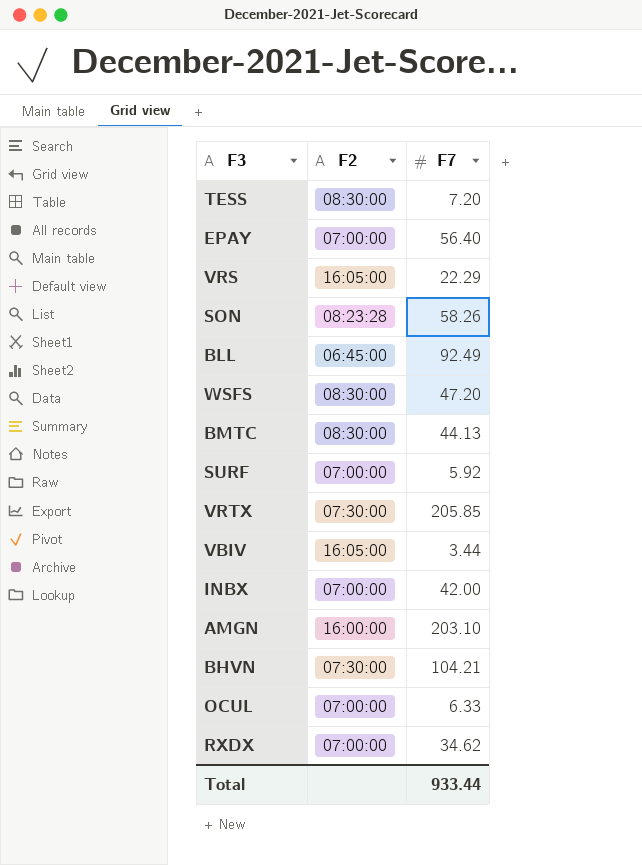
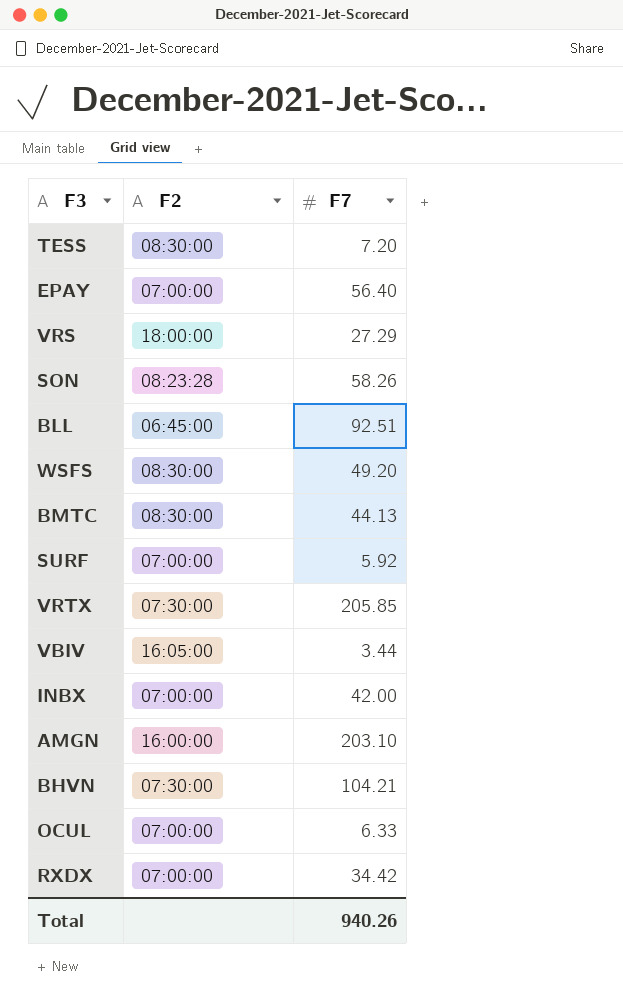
VRS | F2: 16:05:00 -> 18:00:00
VRS | F7: 22.29 -> 27.29
BLL | F7: 92.49 -> 92.51
WSFS | F7: 47.20 -> 49.20
RXDX | F7: 34.62 -> 34.42
Total | F7: 933.44 -> 940.26

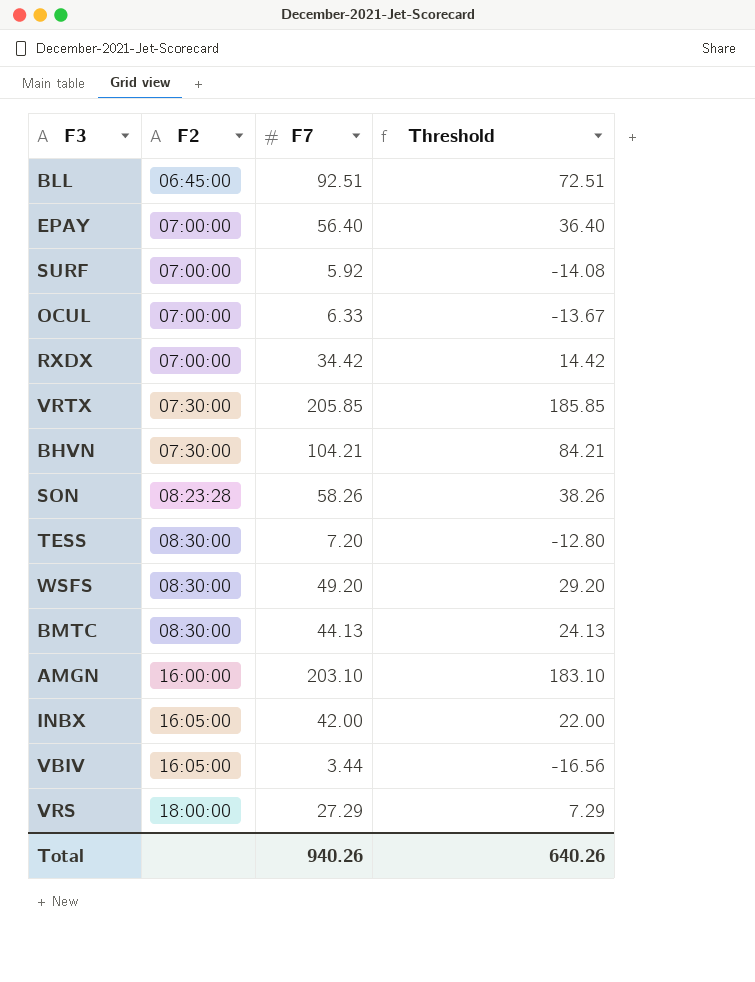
row order: none -> F2 ascending
column Threshold | formula: none -> [F7] - 20
INBX | F2: 07:00:00 -> 16:05:00

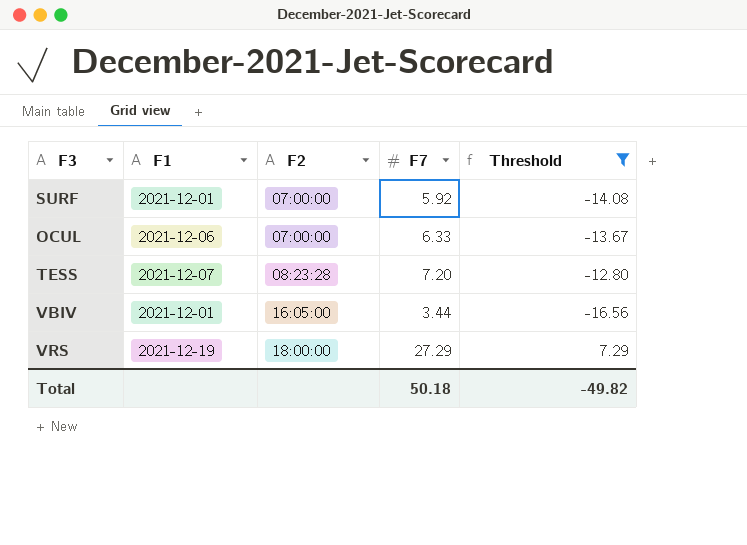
filter: none -> Threshold <= 7.29
column F1 | position: none -> 2
TESS | F2: 08:30:00 -> 08:23:28
Total | F7: 940.26 -> 50.18
Total | Threshold: 640.26 -> -49.82

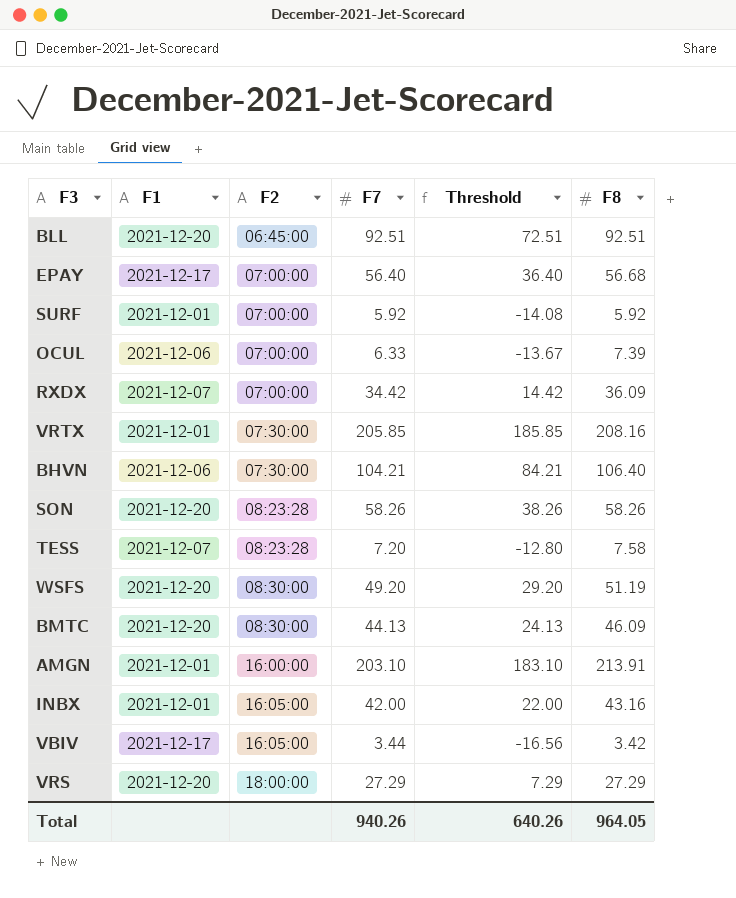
filter: Threshold <= 7.29 -> none
column F8 | position: none -> 6
VBIV | F1: 2021-12-01 -> 2021-12-17
VRS | F1: 2021-12-19 -> 2021-12-20
Total | F7: 50.18 -> 940.26
Total | Threshold: -49.82 -> 640.26

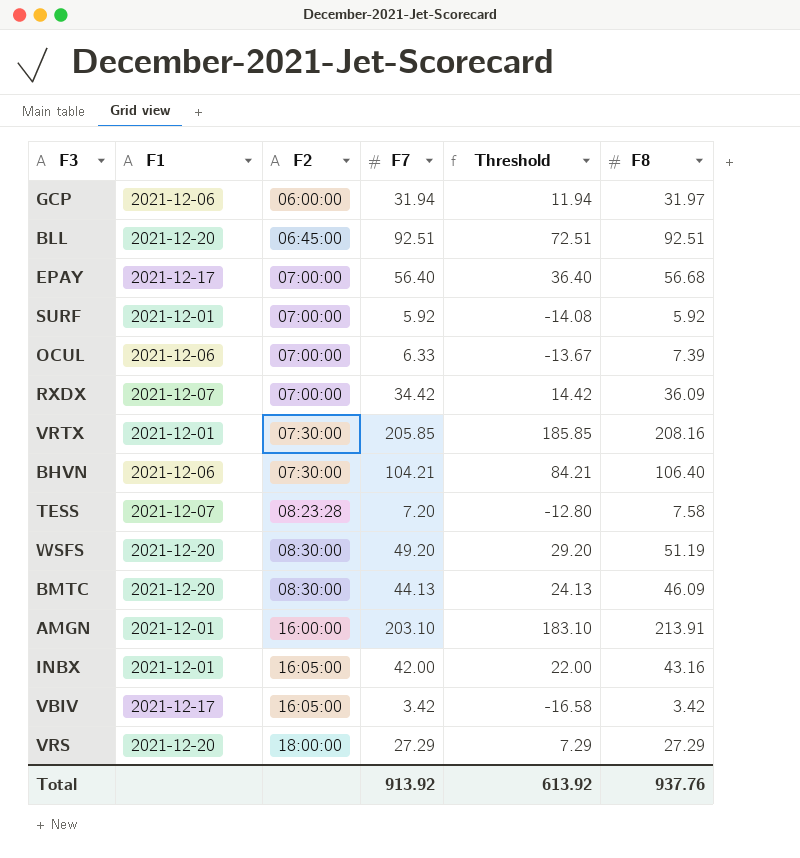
row SON: 2021-12-20 | 08:23:28 | 58.26 | 38.26 | 58.26 -> none
row GCP: none -> 2021-12-06 | 06:00:00 | 31.94 | 11.94 | 31.97
VBIV | F7: 3.44 -> 3.42
VBIV | Threshold: -16.56 -> -16.58
Total | F7: 940.26 -> 913.92
Total | Threshold: 640.26 -> 613.92
Total | F8: 964.05 -> 937.76

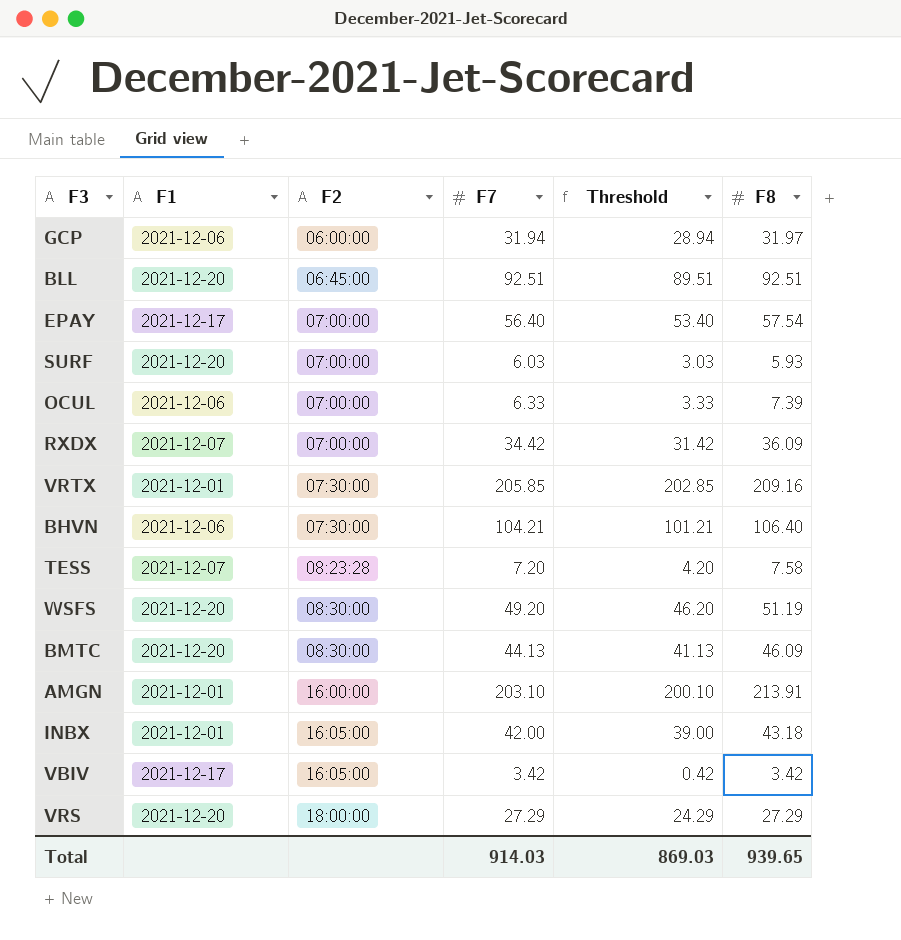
column Threshold | formula: [F7] - 20 -> [F7] - 3
EPAY | F8: 56.68 -> 57.54
SURF | F1: 2021-12-01 -> 2021-12-20
SURF | F7: 5.92 -> 6.03
SURF | F8: 5.92 -> 5.93
VRTX | F8: 208.16 -> 209.16
INBX | F8: 43.16 -> 43.18
Total | F7: 913.92 -> 914.03
Total | Threshold: 613.92 -> 869.03
Total | F8: 937.76 -> 939.65

